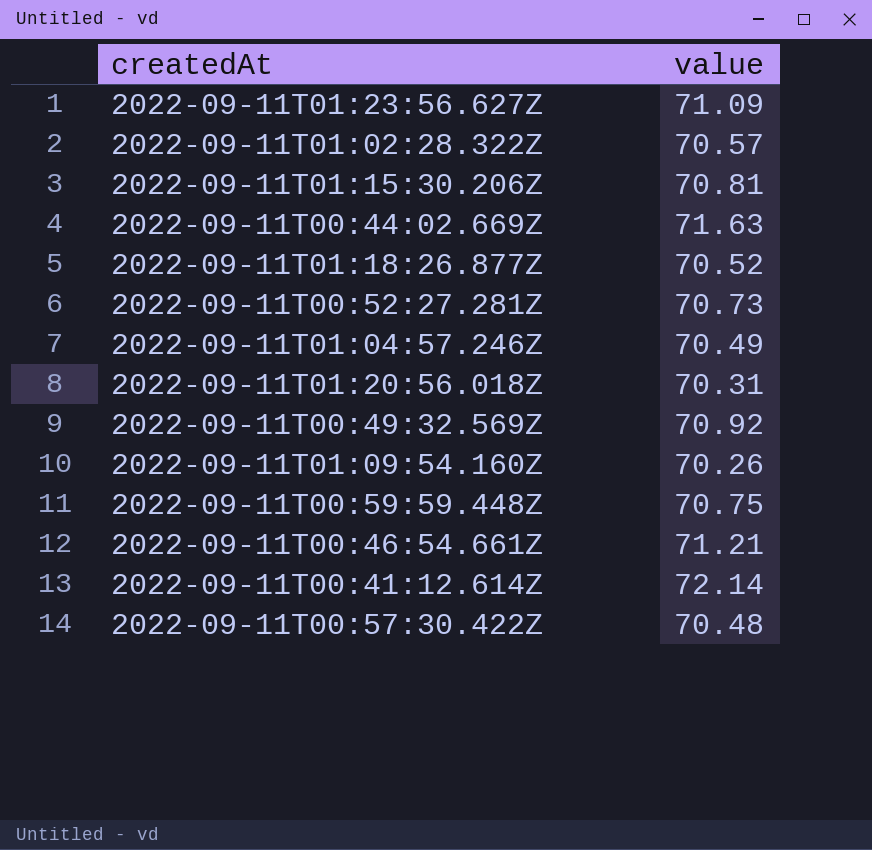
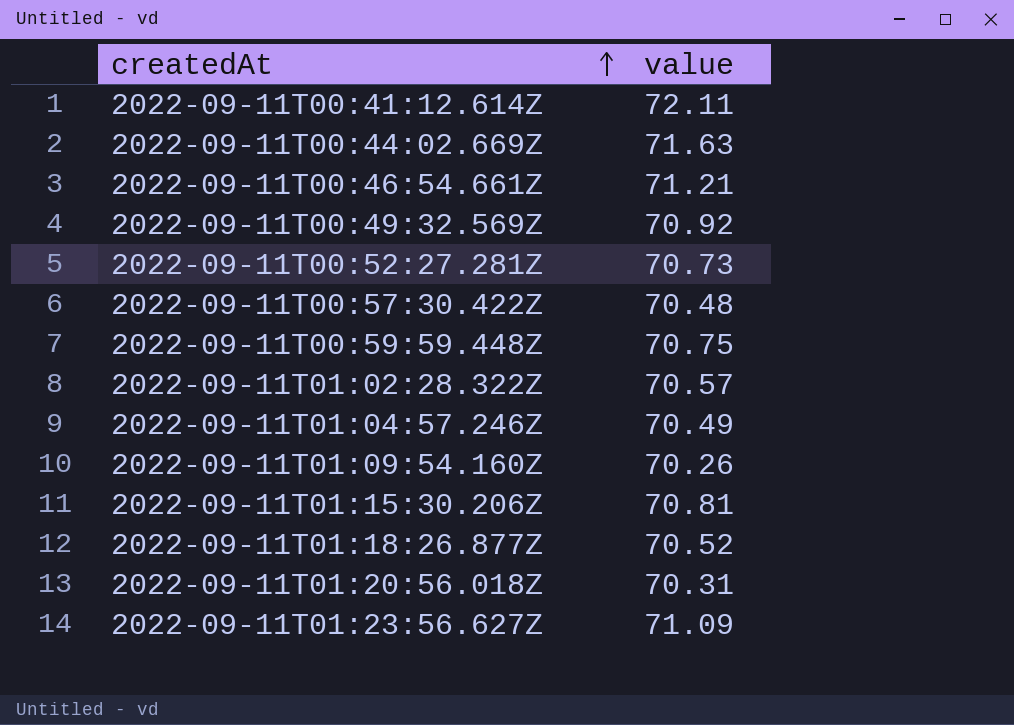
row order: none -> createdAt ascending
2022-09-11T00:41:12.614Z | value: 72.14 -> 72.11

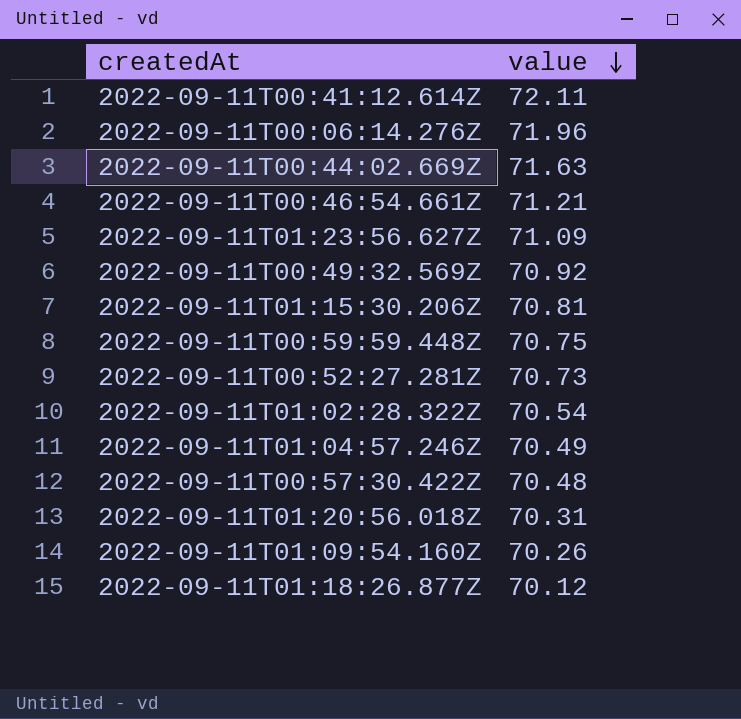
row order: createdAt ascending -> value descending
row 2022-09-11T00:06:14.276Z: none -> 71.96
2022-09-11T01:02:28.322Z | value: 70.57 -> 70.54
2022-09-11T01:18:26.877Z | value: 70.52 -> 70.12

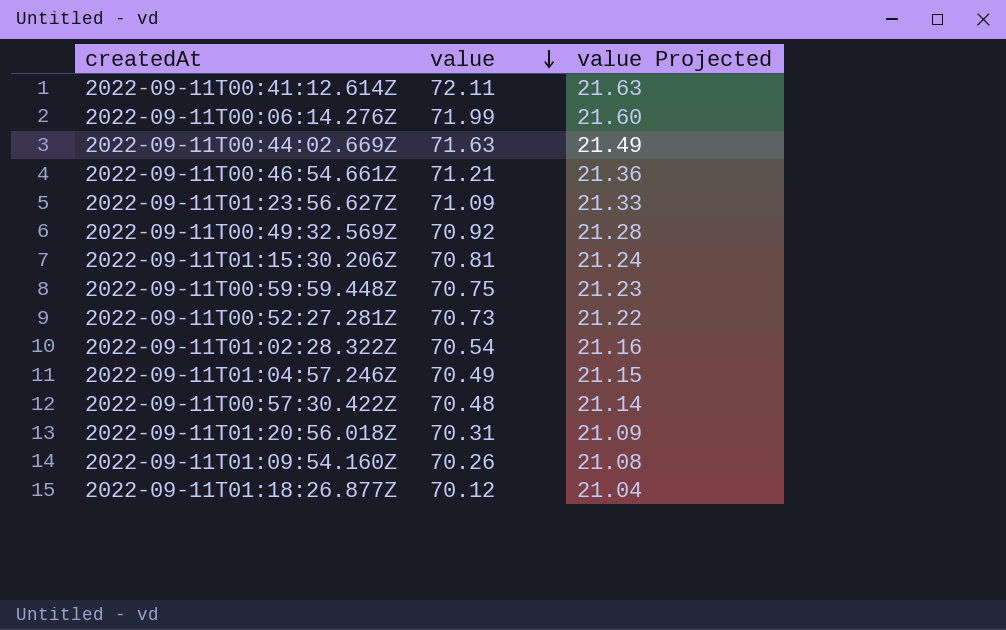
column value Projected | formula: none -> [value] * 0.3
2022-09-11T00:06:14.276Z | value: 71.96 -> 71.99

